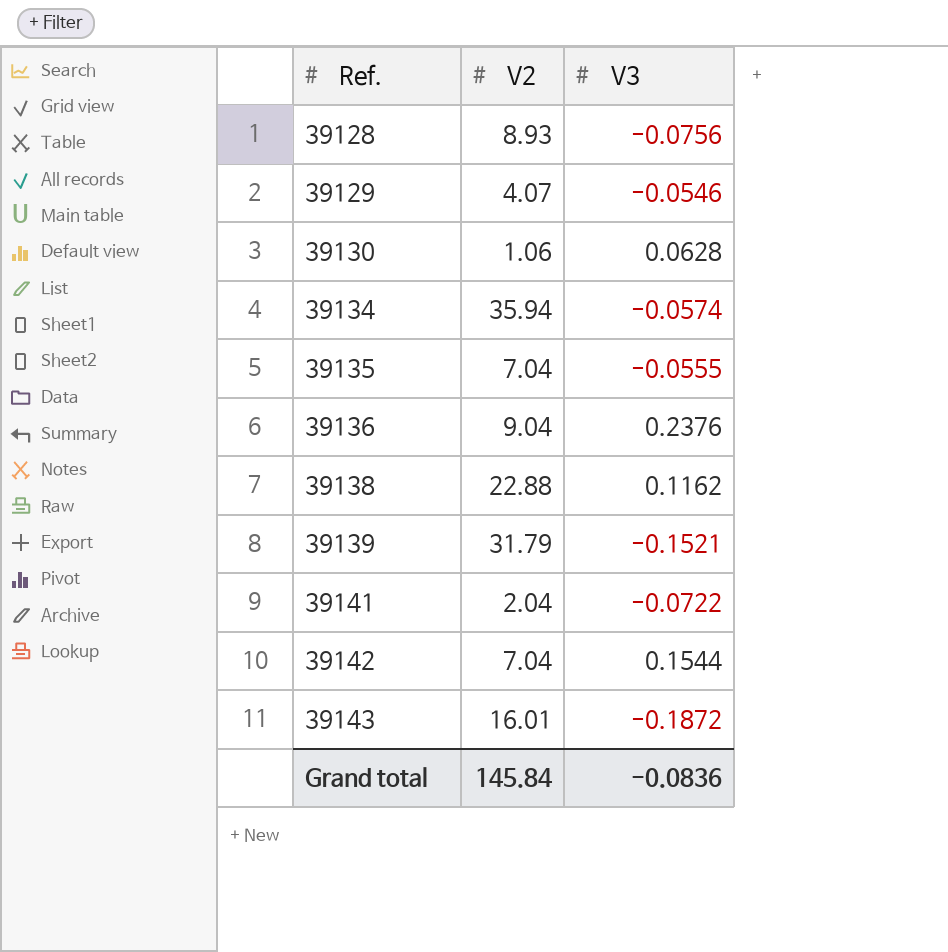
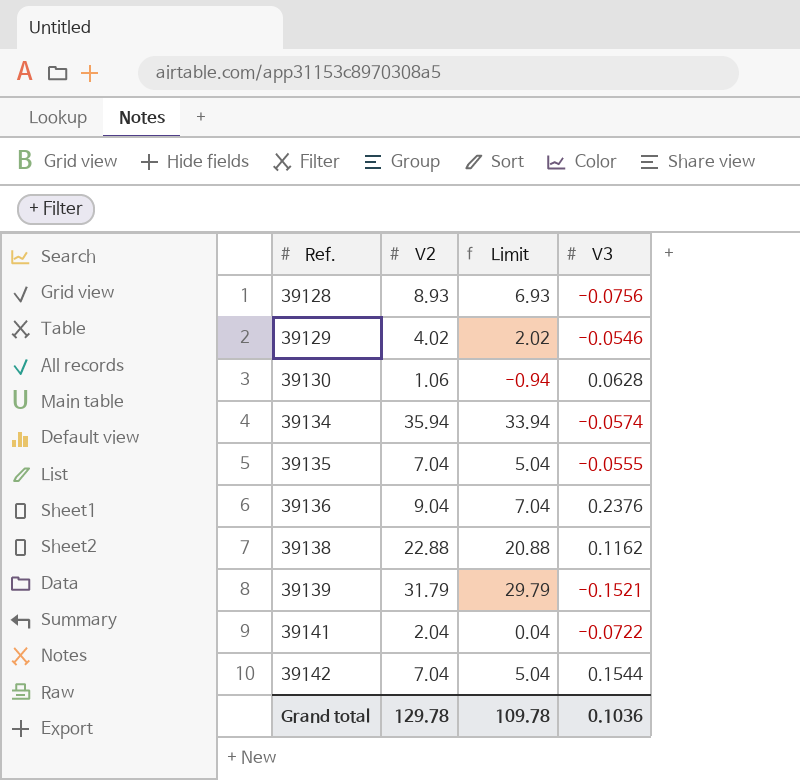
column Limit | formula: none -> [V2] - 2
row 39143: 16.01 | -0.1872 -> none
39129 | V2: 4.07 -> 4.02
Grand total | V2: 145.84 -> 129.78
Grand total | V3: -0.0836 -> 0.1036

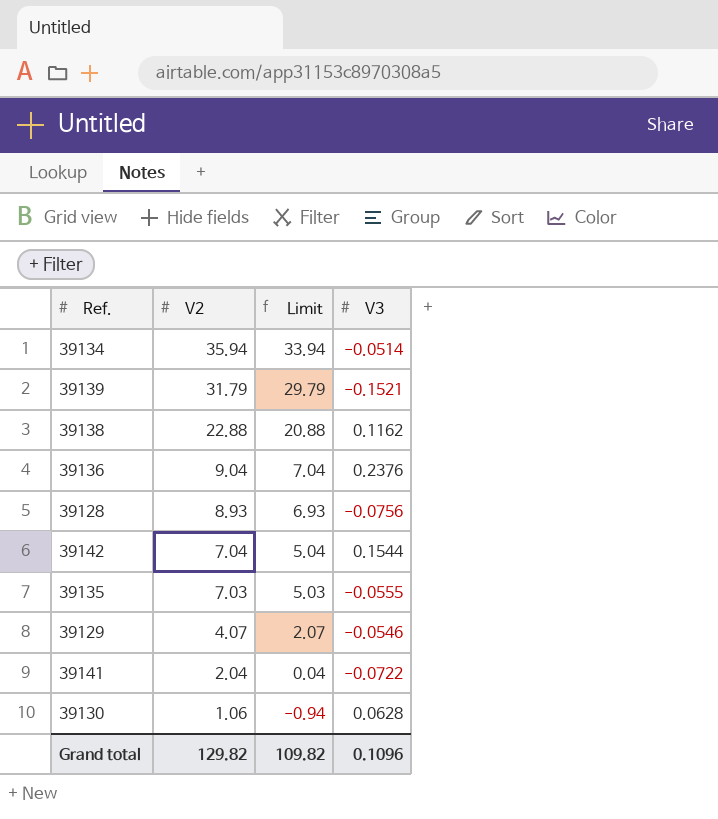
row order: Ref. ascending -> V2 descending
39134 | V3: -0.0574 -> -0.0514
39135 | V2: 7.04 -> 7.03
39135 | Limit: 5.04 -> 5.03
39129 | V2: 4.02 -> 4.07
39129 | Limit: 2.02 -> 2.07
Grand total | V2: 129.78 -> 129.82
Grand total | Limit: 109.78 -> 109.82
Grand total | V3: 0.1036 -> 0.1096

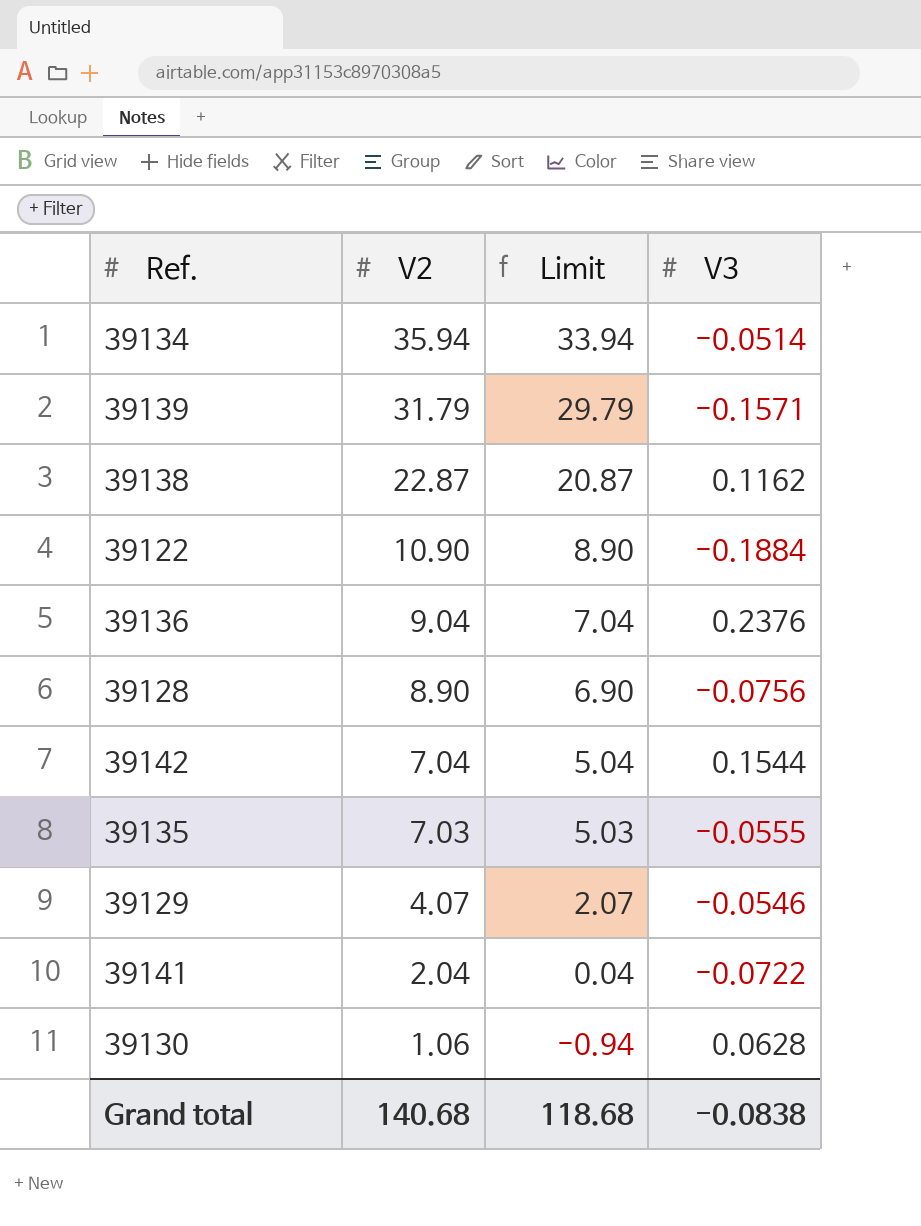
39139 | V3: -0.1521 -> -0.1571
39138 | V2: 22.88 -> 22.87
39138 | Limit: 20.88 -> 20.87
row 39122: none -> 10.90 | 8.90 | -0.1884
39128 | V2: 8.93 -> 8.90
39128 | Limit: 6.93 -> 6.90
Grand total | V2: 129.82 -> 140.68
Grand total | Limit: 109.82 -> 118.68
Grand total | V3: 0.1096 -> -0.0838

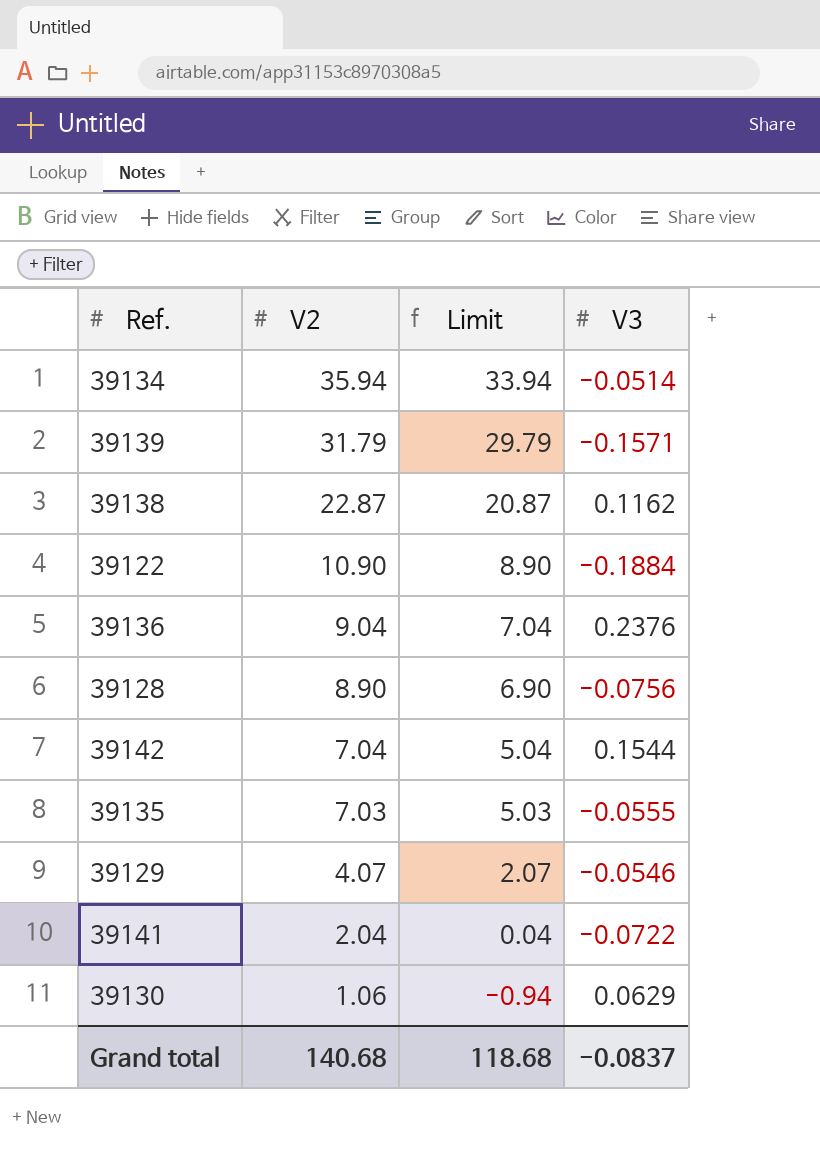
39130 | V3: 0.0628 -> 0.0629
Grand total | V3: -0.0838 -> -0.0837

